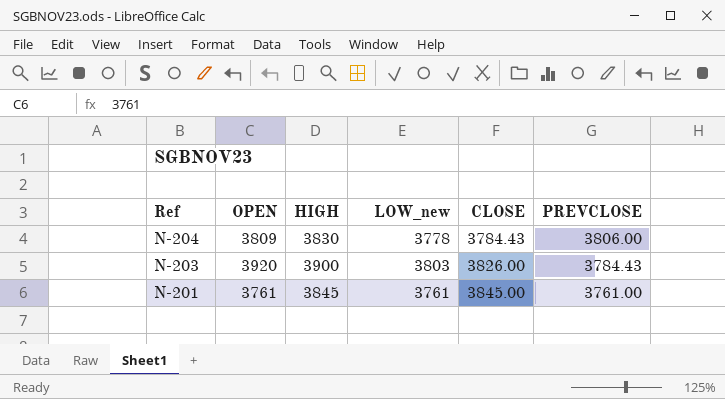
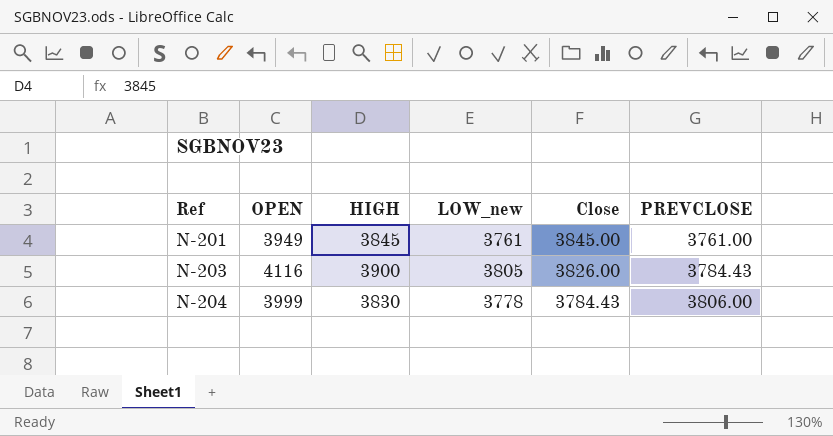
row order: Ref descending -> Ref ascending
column name: CLOSE -> Close
N-201 | OPEN: 3761 -> 3949
N-203 | OPEN: 3920 -> 4116
N-203 | LOW_new: 3803 -> 3805
N-204 | OPEN: 3809 -> 3999

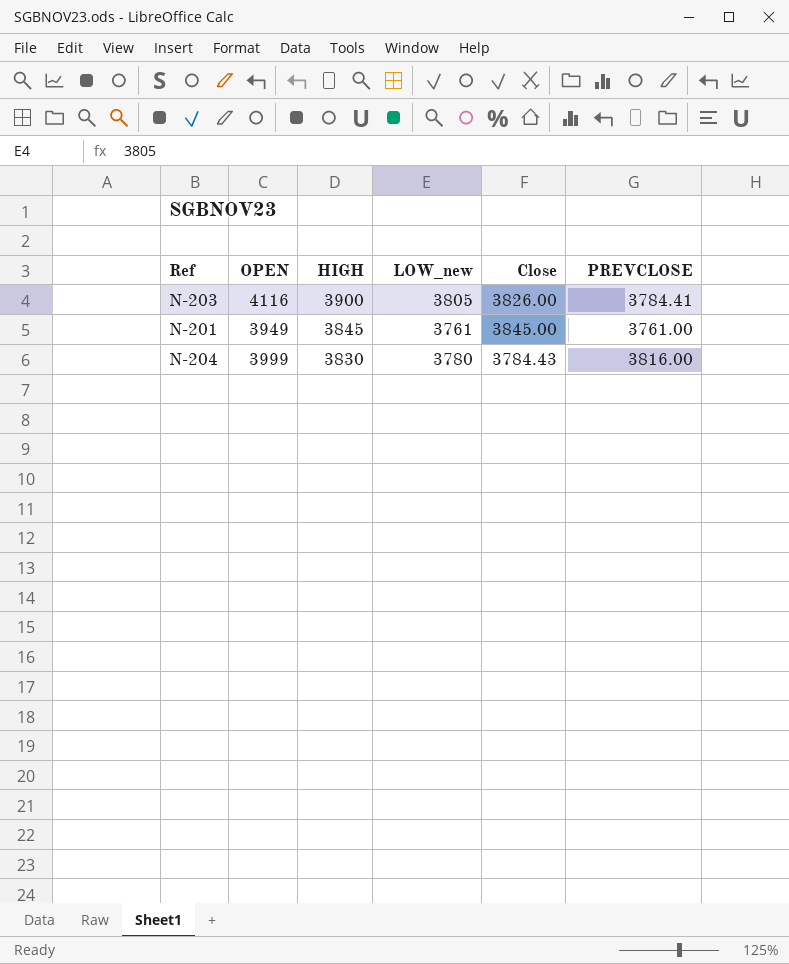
row order: Ref ascending -> HIGH descending
N-203 | PREVCLOSE: 3784.43 -> 3784.41
N-204 | LOW_new: 3778 -> 3780
N-204 | PREVCLOSE: 3806.00 -> 3816.00

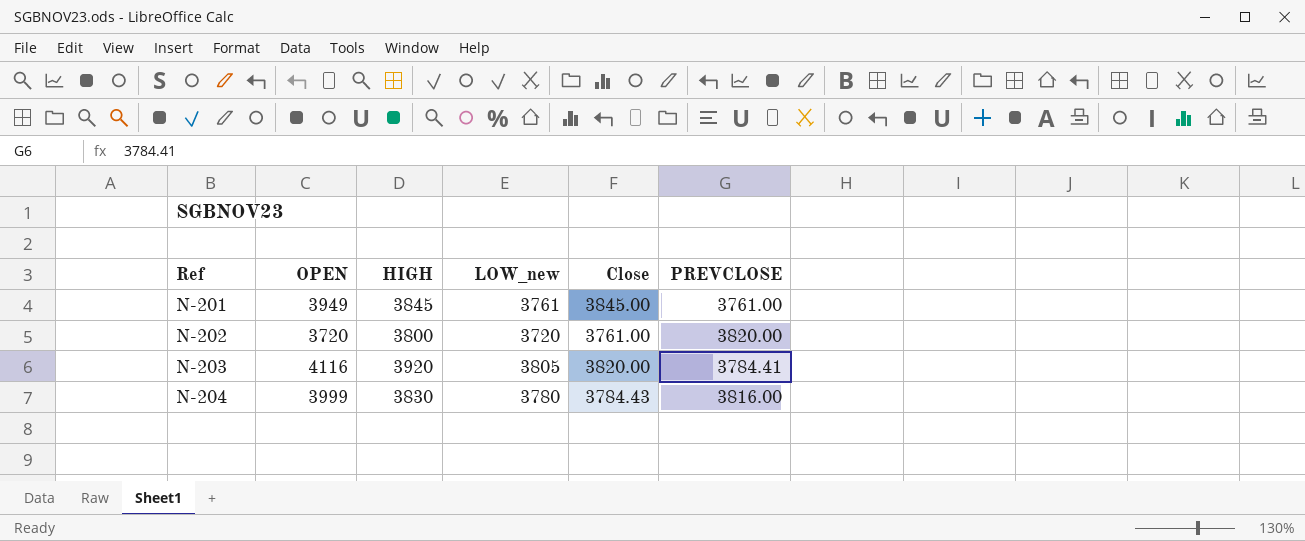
row order: HIGH descending -> Ref ascending
row N-202: none -> 3720 | 3800 | 3720 | 3761.00 | 3820.00
N-203 | HIGH: 3900 -> 3920
N-203 | Close: 3826.00 -> 3820.00

